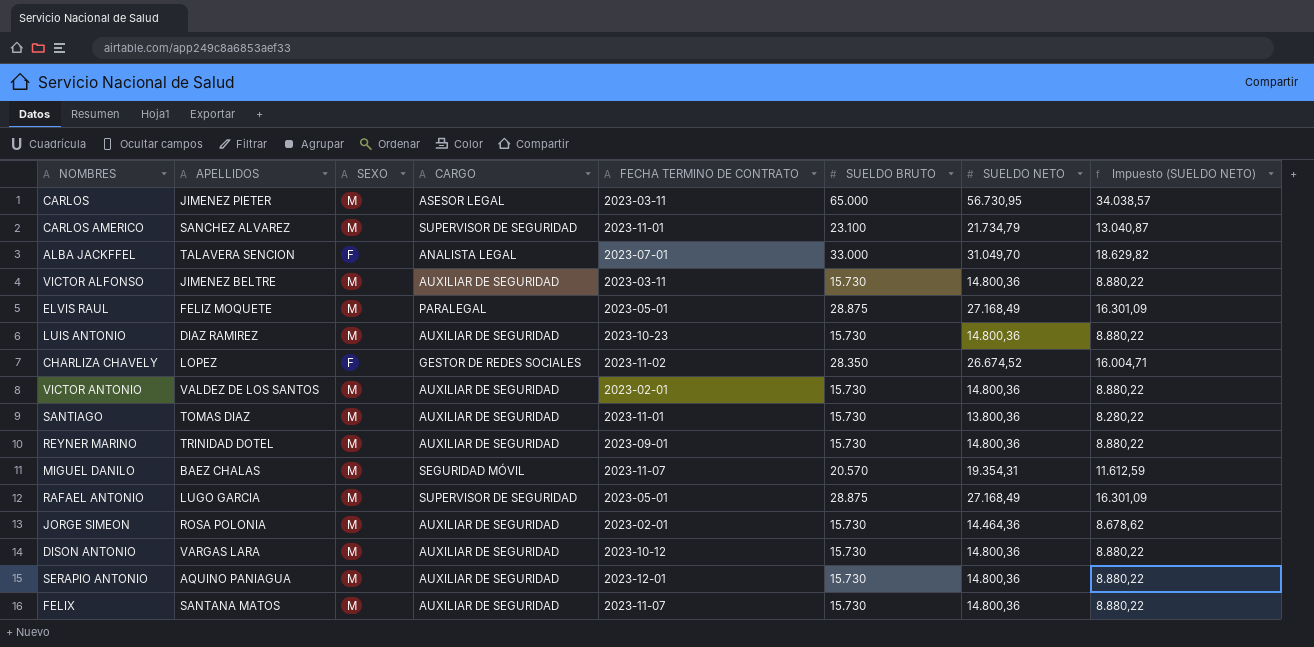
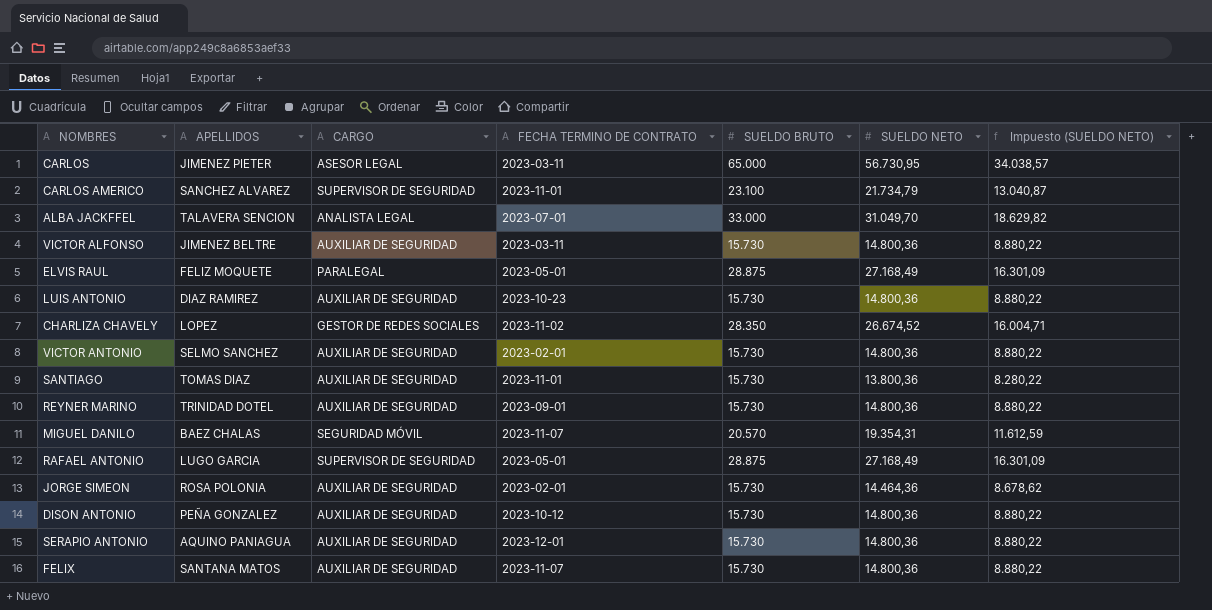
column SEXO | position: 3 -> none
VICTOR ANTONIO | APELLIDOS: VALDEZ DE LOS SANTOS -> SELMO SANCHEZ
DISON ANTONIO | APELLIDOS: VARGAS LARA -> PEÑA GONZALEZ

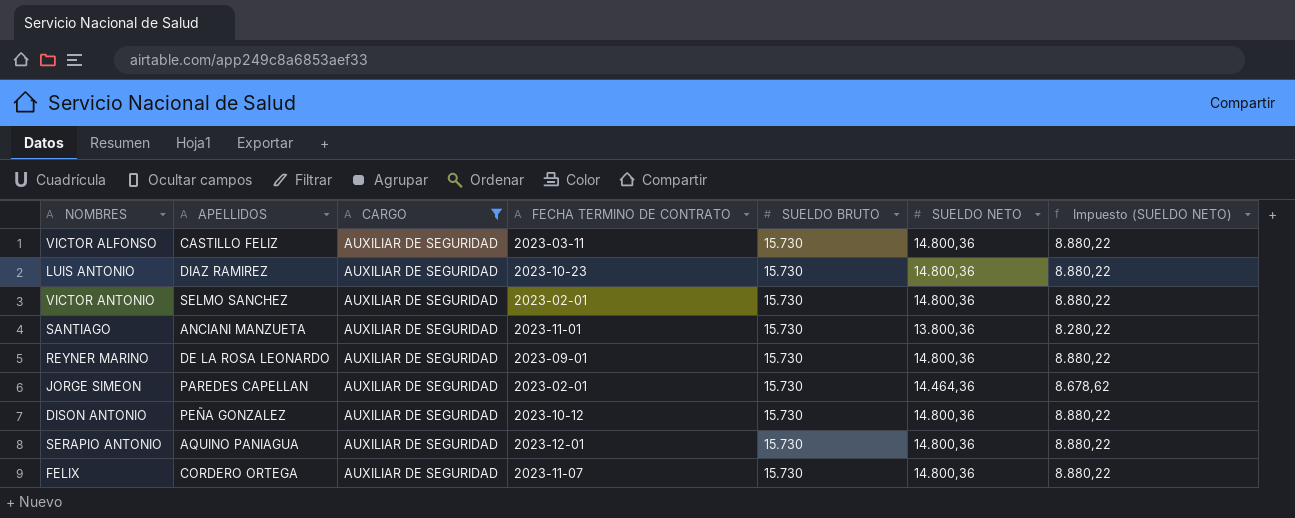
filter: none -> CARGO = AUXILIAR DE SEGURIDAD
VICTOR ALFONSO | APELLIDOS: JIMENEZ BELTRE -> CASTILLO FELIZ
SANTIAGO | APELLIDOS: TOMAS DIAZ -> ANCIANI MANZUETA
REYNER MARINO | APELLIDOS: TRINIDAD DOTEL -> DE LA ROSA LEONARDO
JORGE SIMEON | APELLIDOS: ROSA POLONIA -> PAREDES CAPELLAN
FELIX | APELLIDOS: SANTANA MATOS -> CORDERO ORTEGA

